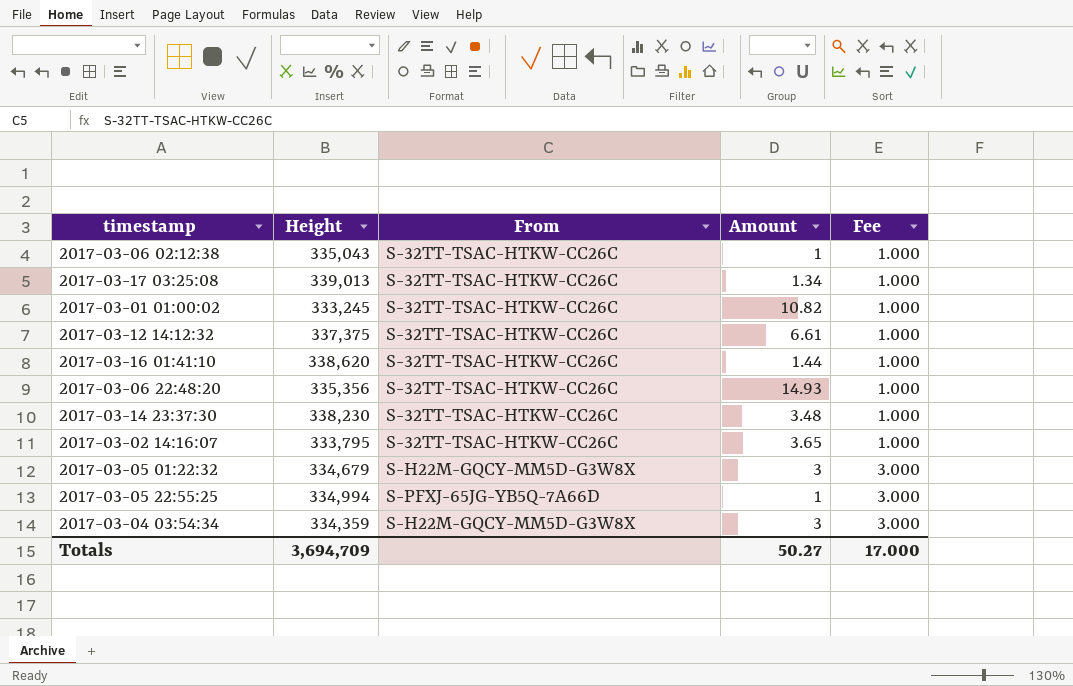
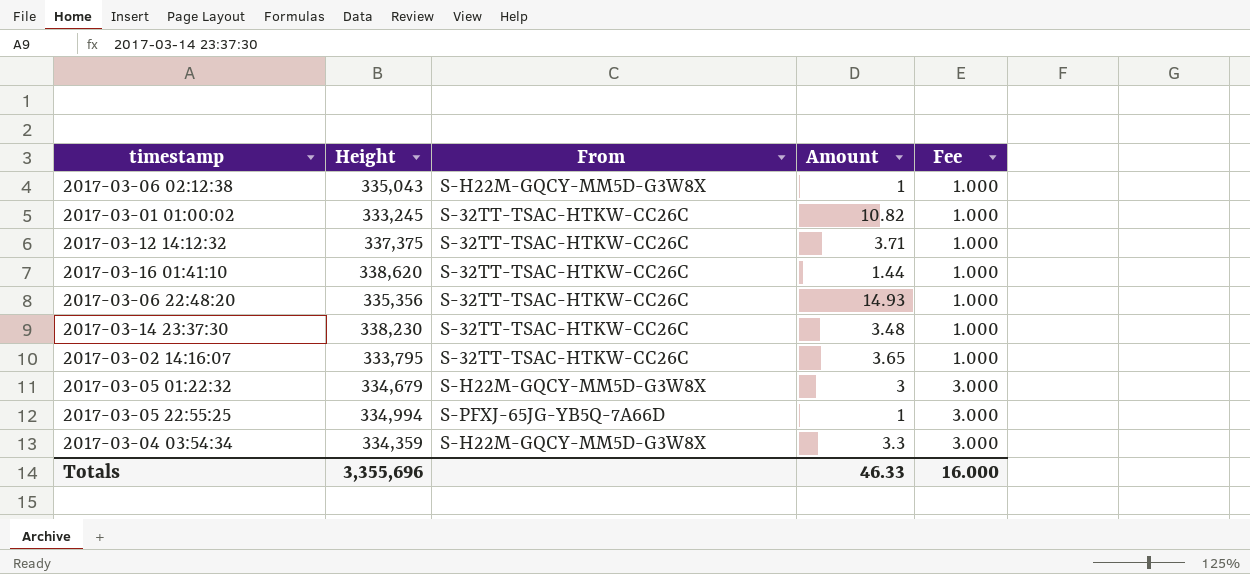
row 2017-03-17 03:25:08: 339,013 | S-32TT-TSAC-HTKW-CC26C | 1.34 | 1.000 -> none
2017-03-06 02:12:38 | From: S-32TT-TSAC-HTKW-CC26C -> S-H22M-GQCY-MM5D-G3W8X
2017-03-12 14:12:32 | Amount: 6.61 -> 3.71
2017-03-04 03:54:34 | Amount: 3 -> 3.3
Totals | Height: 3,694,709 -> 3,355,696
Totals | Amount: 50.27 -> 46.33
Totals | Fee: 17.000 -> 16.000

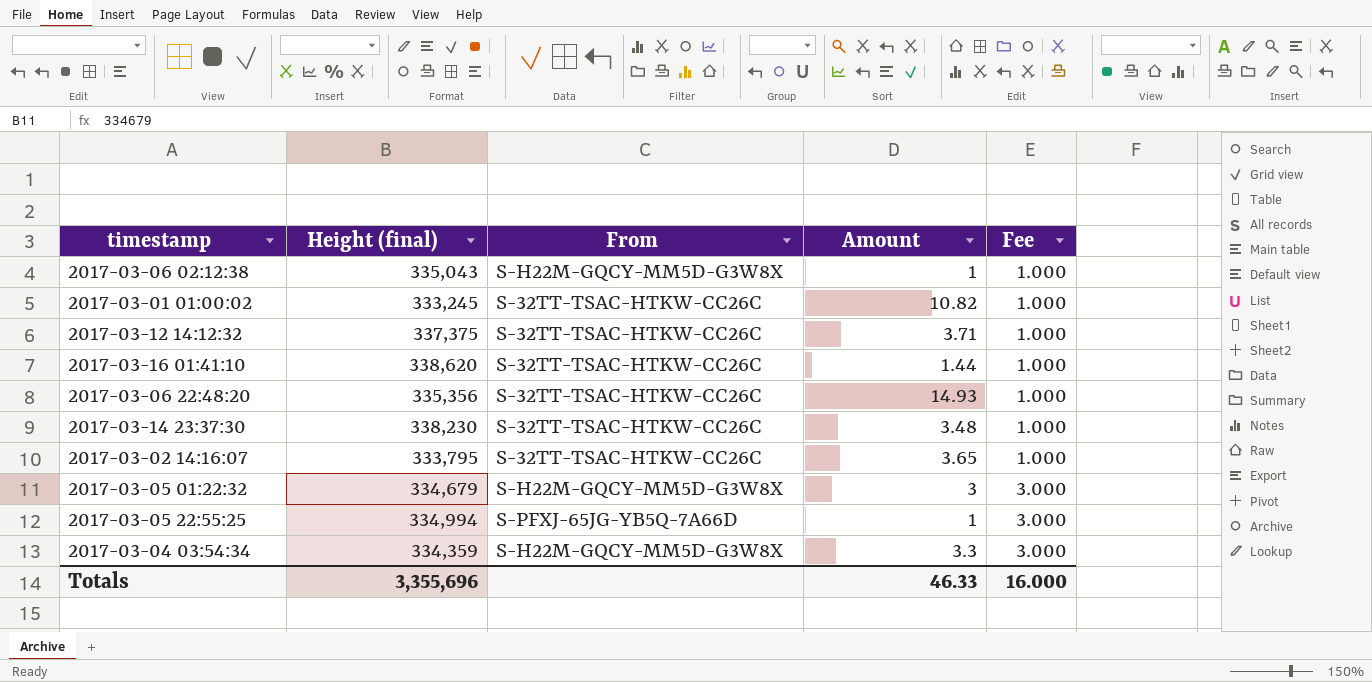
column name: Height -> Height (final)

